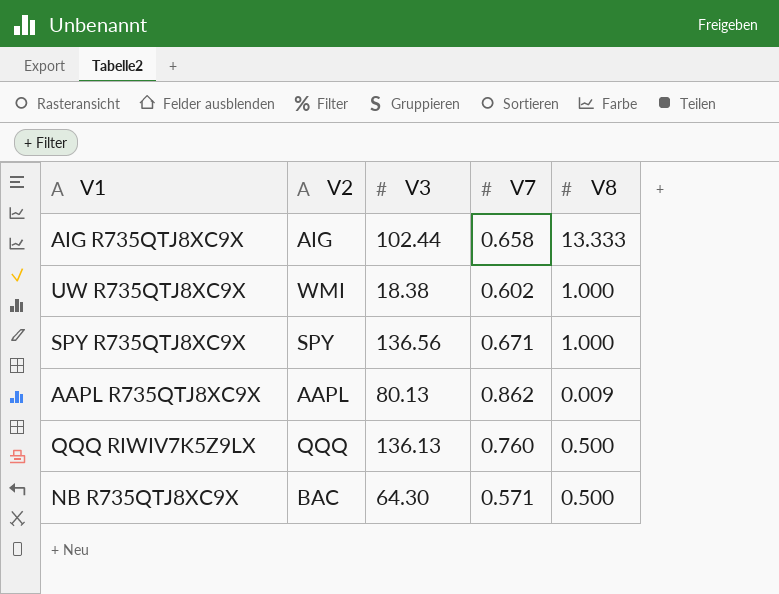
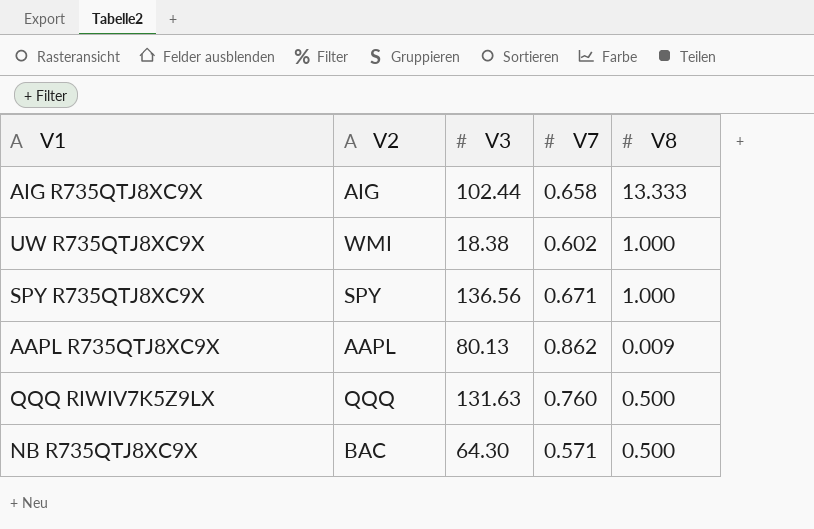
QQQ RIWIV7K5Z9LX | V3: 136.13 -> 131.63

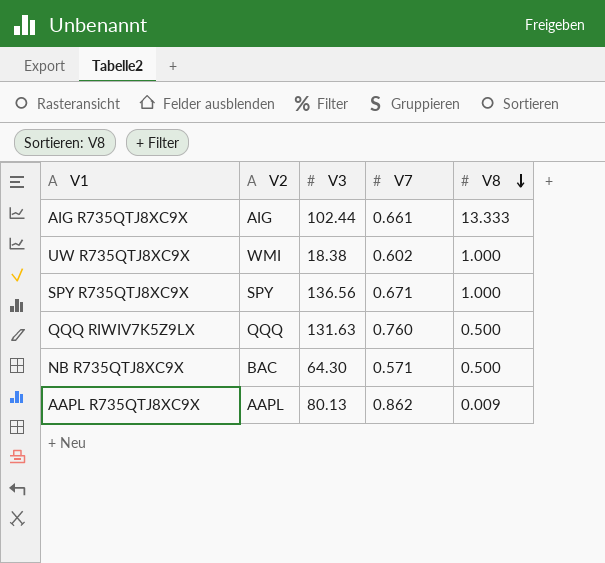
row order: none -> V8 descending
AIG R735QTJ8XC9X | V7: 0.658 -> 0.661

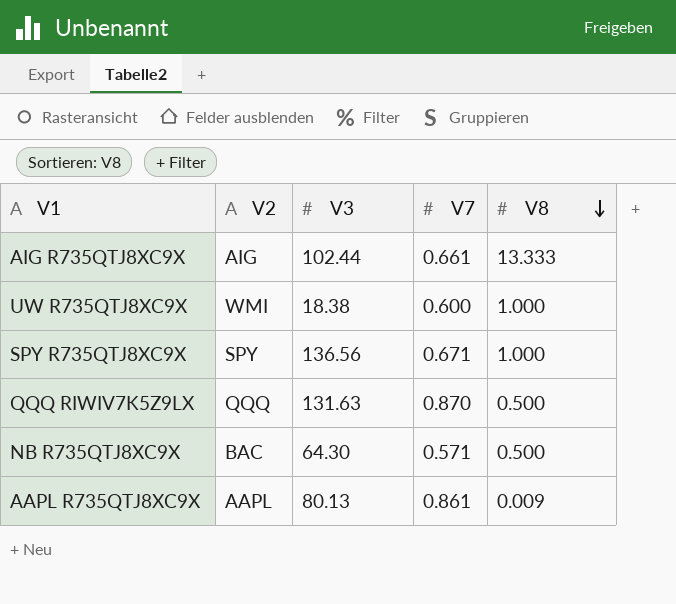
UW R735QTJ8XC9X | V7: 0.602 -> 0.600
QQQ RIWIV7K5Z9LX | V7: 0.760 -> 0.870
AAPL R735QTJ8XC9X | V7: 0.862 -> 0.861

